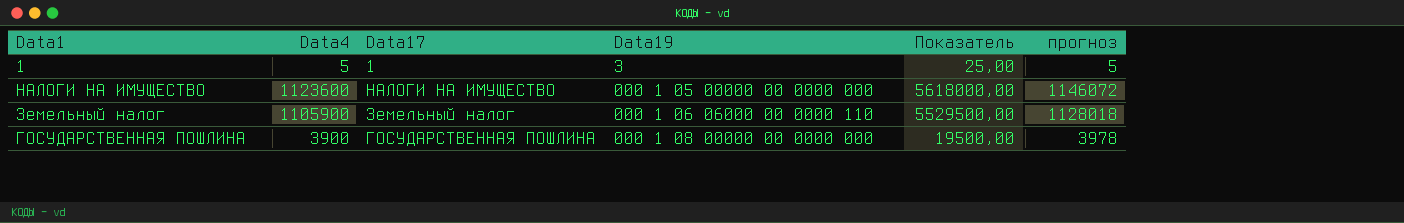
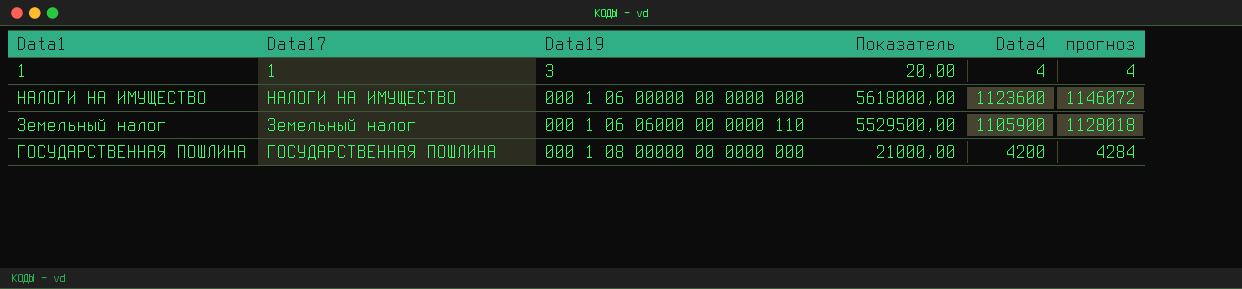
column Data4 | position: 2 -> 5
1 | Показатель: 25,00 -> 20,00
1 | Data4: 5 -> 4
1 | прогноз: 5 -> 4
НАЛОГИ НА ИМУЩЕСТВО | Data19: 000 1 05 00000 00 0000 000 -> 000 1 06 00000 00 0000 000
ГОСУДАРСТВЕННАЯ ПОШЛИНА | Показатель: 19500,00 -> 21000,00
ГОСУДАРСТВЕННАЯ ПОШЛИНА | Data4: 3900 -> 4200
ГОСУДАРСТВЕННАЯ ПОШЛИНА | прогноз: 3978 -> 4284

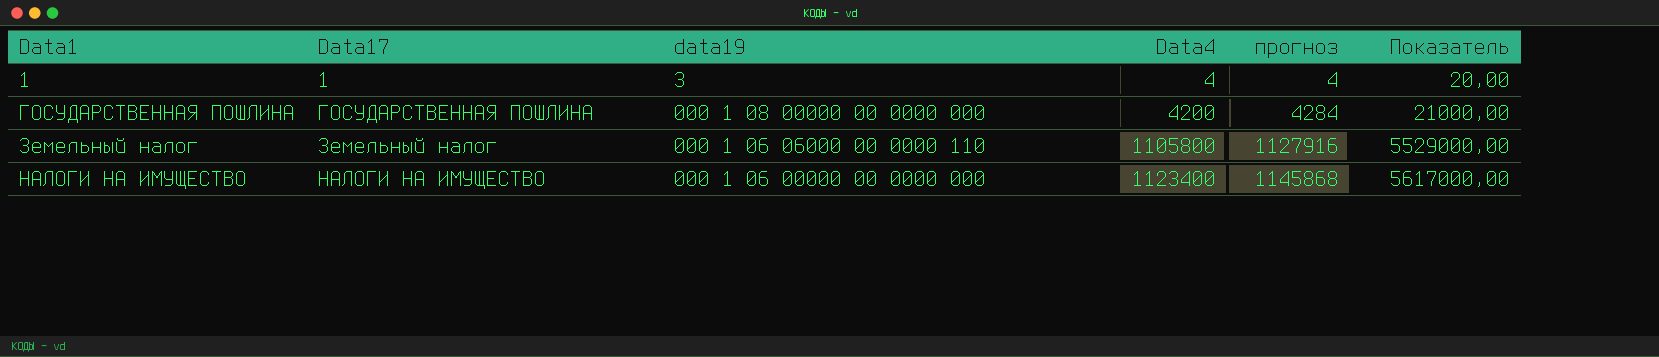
row order: none -> Data1 ascending
column name: Data19 -> data19
column Показатель | position: 4 -> 6
Земельный налог | Data4: 1105900 -> 1105800
Земельный налог | прогноз: 1128018 -> 1127916
Земельный налог | Показатель: 5529500,00 -> 5529000,00
НАЛОГИ НА ИМУЩЕСТВО | Data4: 1123600 -> 1123400
НАЛОГИ НА ИМУЩЕСТВО | прогноз: 1146072 -> 1145868
НАЛОГИ НА ИМУЩЕСТВО | Показатель: 5618000,00 -> 5617000,00

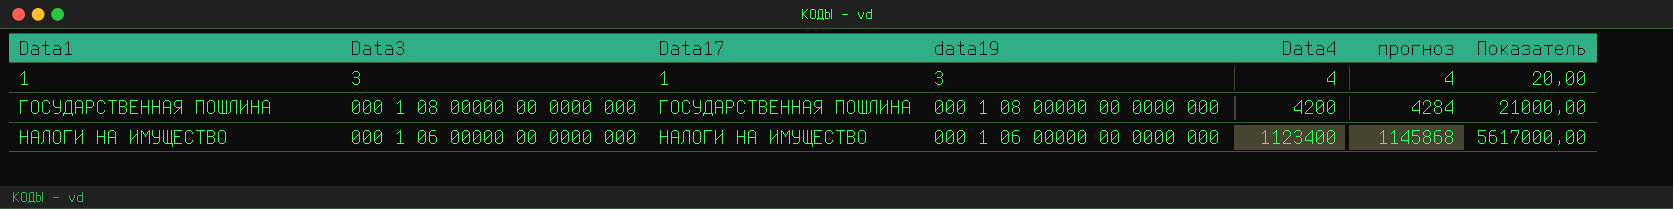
column Data3 | position: none -> 2
row Земельный налог: Земельный налог | 000 1 06 06000 00 0000 110 | 1105800 | 1127916 | 5529000,00 -> none

